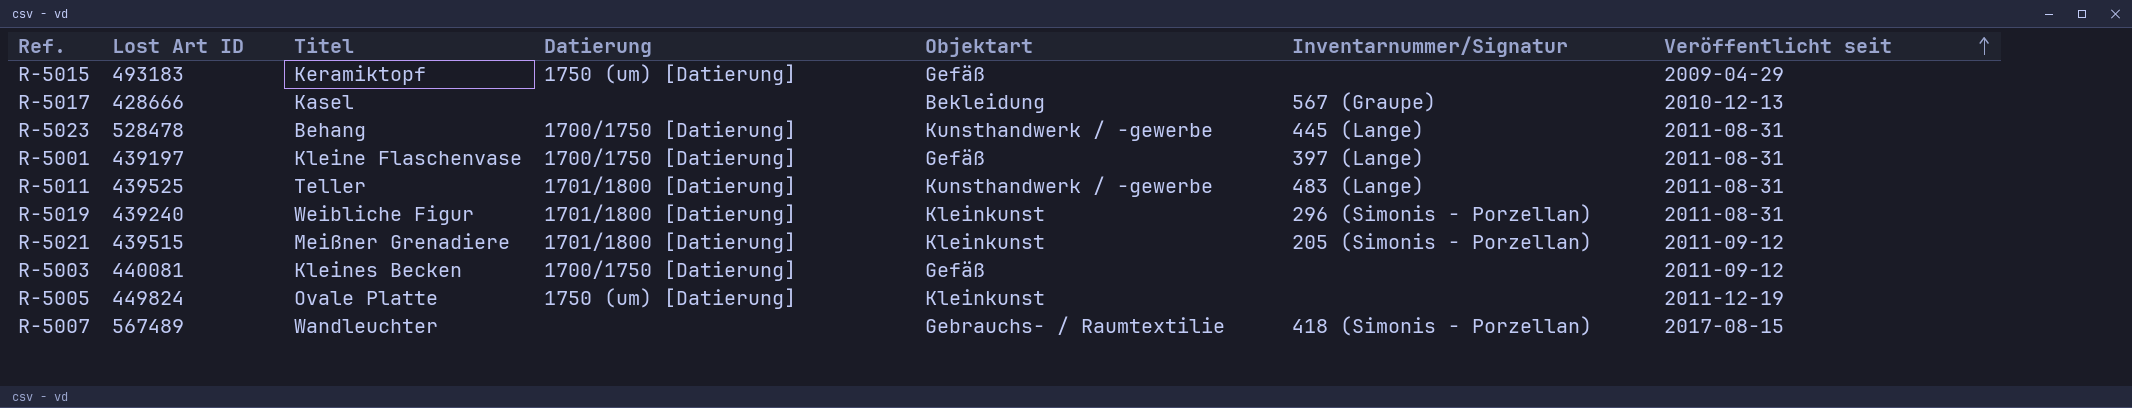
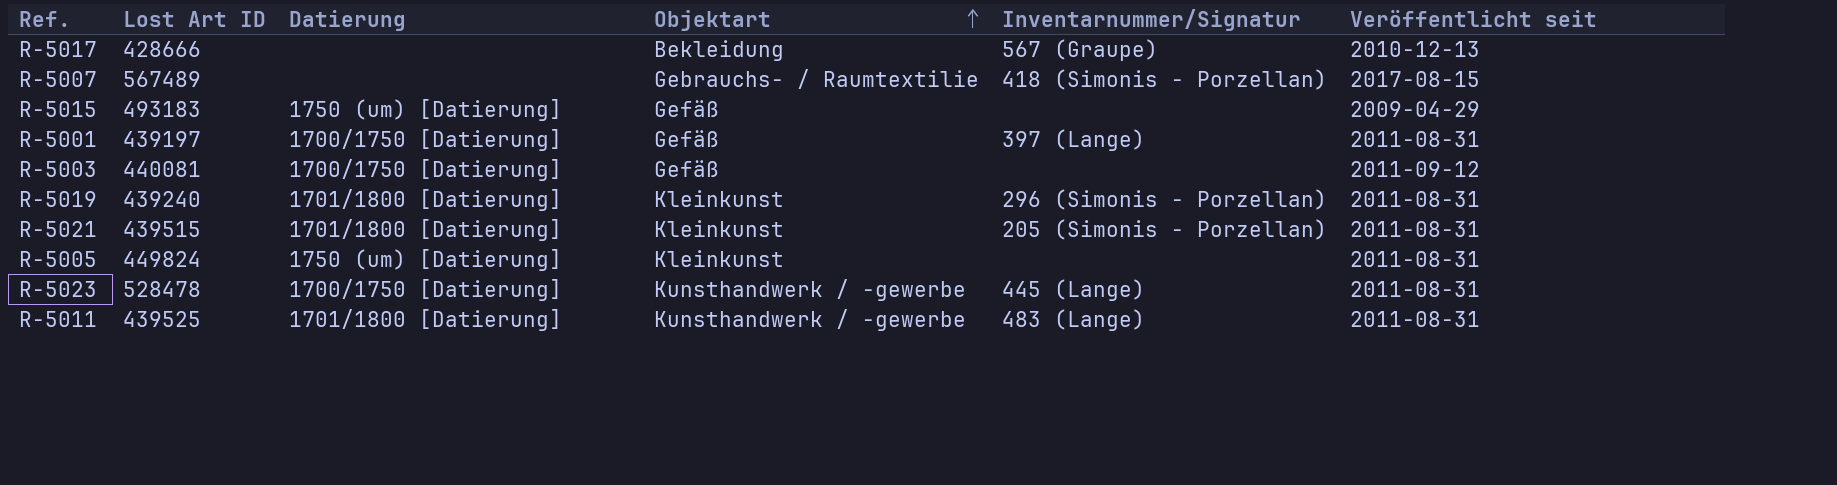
row order: Veröffentlicht seit ascending -> Objektart ascending
column Titel | position: 3 -> none
R-5021 | Veröffentlicht seit: 2011-09-12 -> 2011-08-31
R-5005 | Veröffentlicht seit: 2011-12-19 -> 2011-08-31

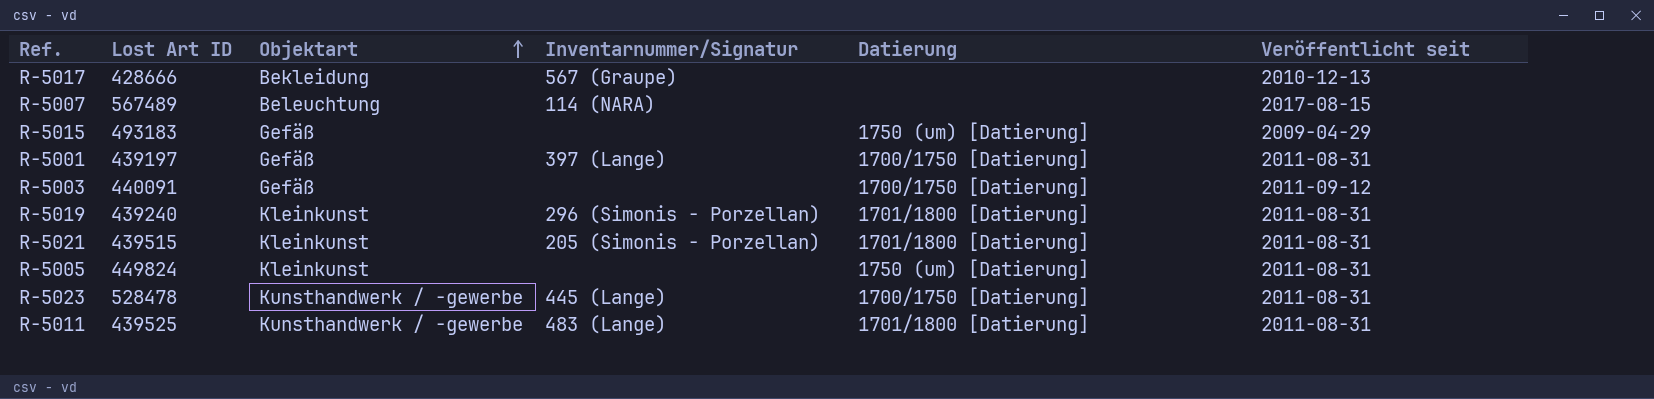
column Datierung | position: 3 -> 5
R-5007 | Objektart: Gebrauchs- / Raumtextilie -> Beleuchtung
R-5007 | Inventarnummer/Signatur: 418 (Simonis - Porzellan) -> 114 (NARA)
R-5003 | Lost Art ID: 440081 -> 440091

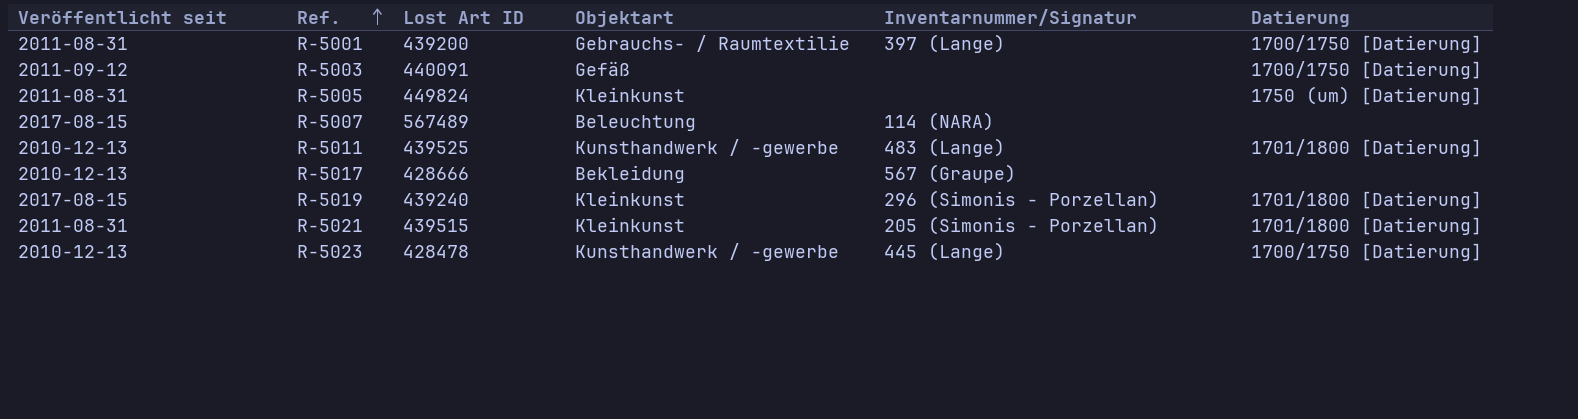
row order: Objektart ascending -> Ref. ascending
column Veröffentlicht seit | position: 6 -> 1
row R-5015: 493183 | Gefäß | none | 1750 (um) [Datierung] | 2009-04-29 -> none
R-5001 | Lost Art ID: 439197 -> 439200
R-5001 | Objektart: Gefäß -> Gebrauchs- / Raumtextilie
R-5011 | Veröffentlicht seit: 2011-08-31 -> 2010-12-13
R-5019 | Veröffentlicht seit: 2011-08-31 -> 2017-08-15
R-5023 | Veröffentlicht seit: 2011-08-31 -> 2010-12-13
R-5023 | Lost Art ID: 528478 -> 428478

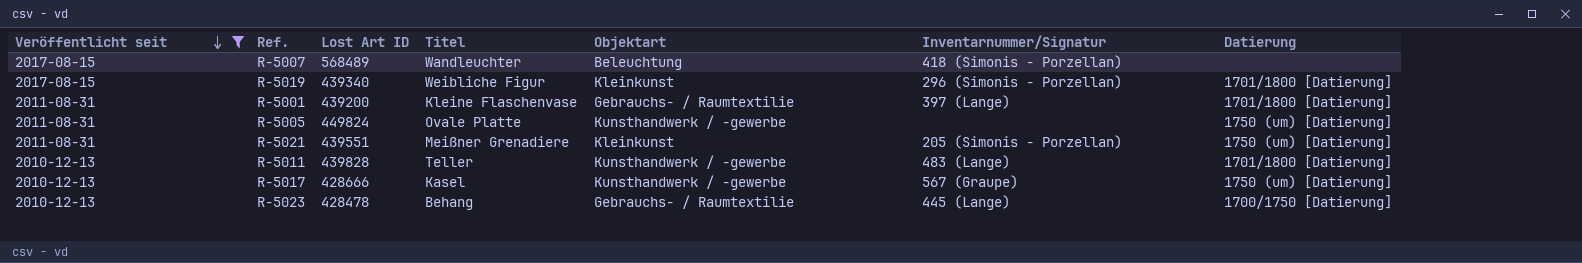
filter: none -> Veröffentlicht seit != 2011-09-12
row order: Ref. ascending -> Veröffentlicht seit descending
column Titel | position: none -> 4
R-5007 | Lost Art ID: 567489 -> 568489
R-5007 | Inventarnummer/Signatur: 114 (NARA) -> 418 (Simonis - Porzellan)
R-5019 | Lost Art ID: 439240 -> 439340
R-5001 | Datierung: 1700/1750 [Datierung] -> 1701/1800 [Datierung]
R-5005 | Objektart: Kleinkunst -> Kunsthandwerk / -gewerbe
R-5021 | Lost Art ID: 439515 -> 439551
R-5021 | Datierung: 1701/1800 [Datierung] -> 1750 (um) [Datierung]
R-5011 | Lost Art ID: 439525 -> 439828
R-5017 | Objektart: Bekleidung -> Kunsthandwerk / -gewerbe
R-5017 | Datierung: none -> 1750 (um) [Datierung]
R-5023 | Objektart: Kunsthandwerk / -gewerbe -> Gebrauchs- / Raumtextilie

